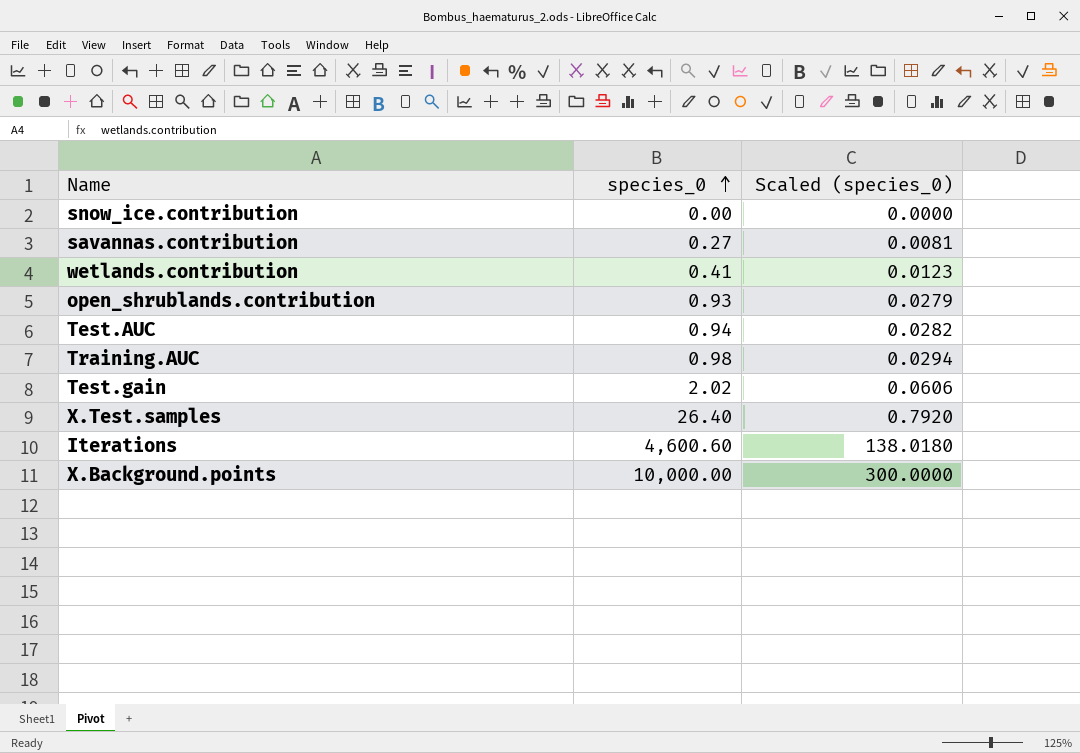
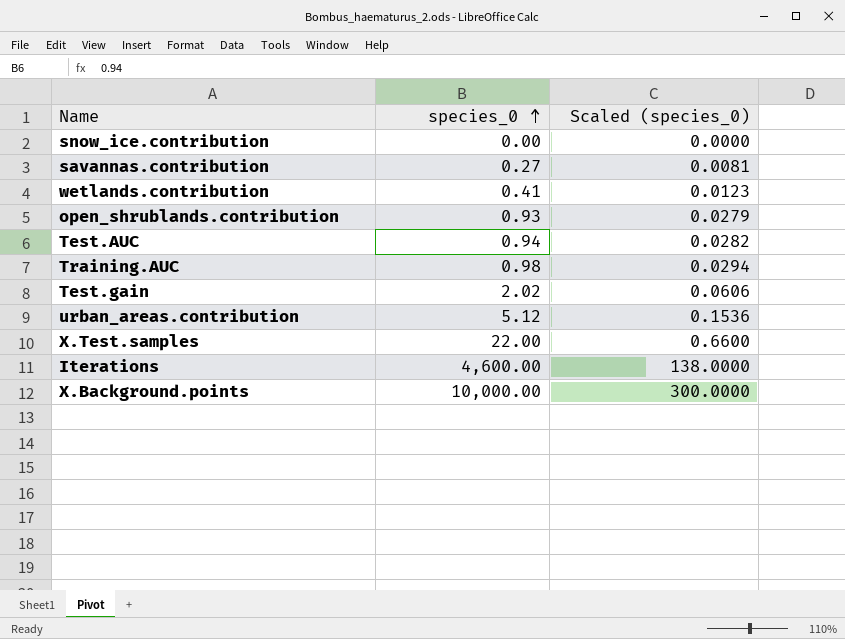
row urban_areas.contribution: none -> 5.12 | 0.1536
X.Test.samples | species_0: 26.40 -> 22.00
X.Test.samples | Scaled (species_0): 0.7920 -> 0.6600
Iterations | species_0: 4,600.60 -> 4,600.00
Iterations | Scaled (species_0): 138.0180 -> 138.0000

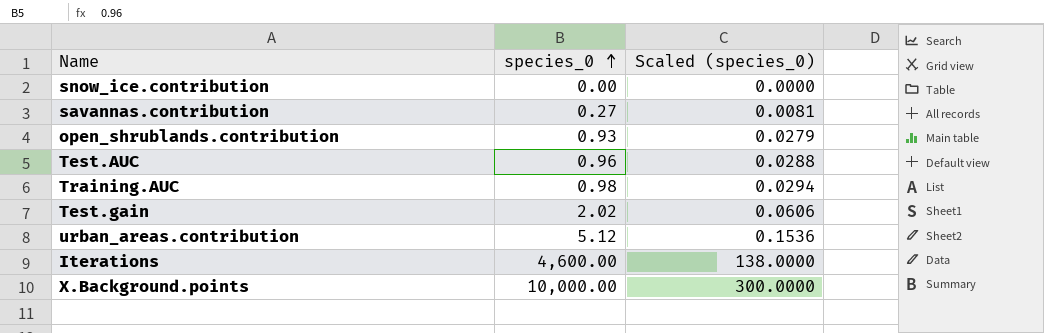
row wetlands.contribution: 0.41 | 0.0123 -> none
row X.Test.samples: 22.00 | 0.6600 -> none
Test.AUC | species_0: 0.94 -> 0.96
Test.AUC | Scaled (species_0): 0.0282 -> 0.0288

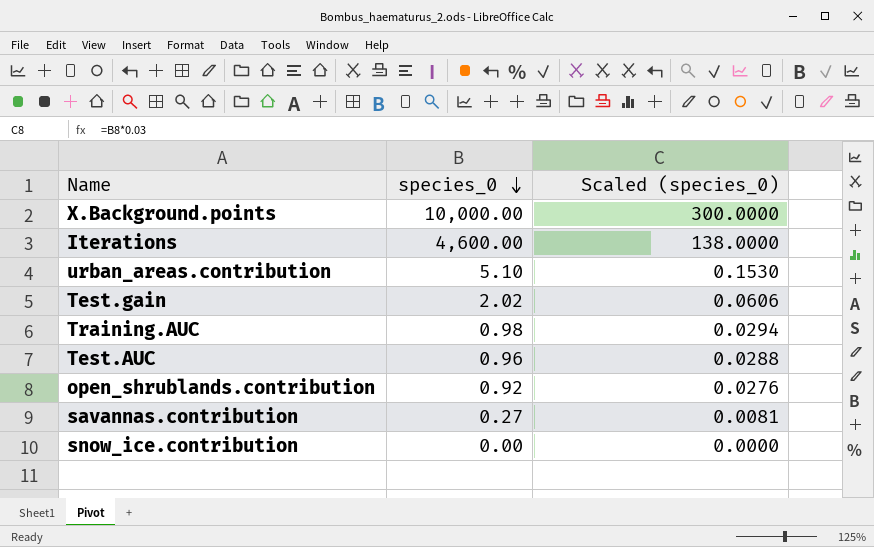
row order: species_0 ascending -> species_0 descending
urban_areas.contribution | species_0: 5.12 -> 5.10
urban_areas.contribution | Scaled (species_0): 0.1536 -> 0.1530
open_shrublands.contribution | species_0: 0.93 -> 0.92
open_shrublands.contribution | Scaled (species_0): 0.0279 -> 0.0276

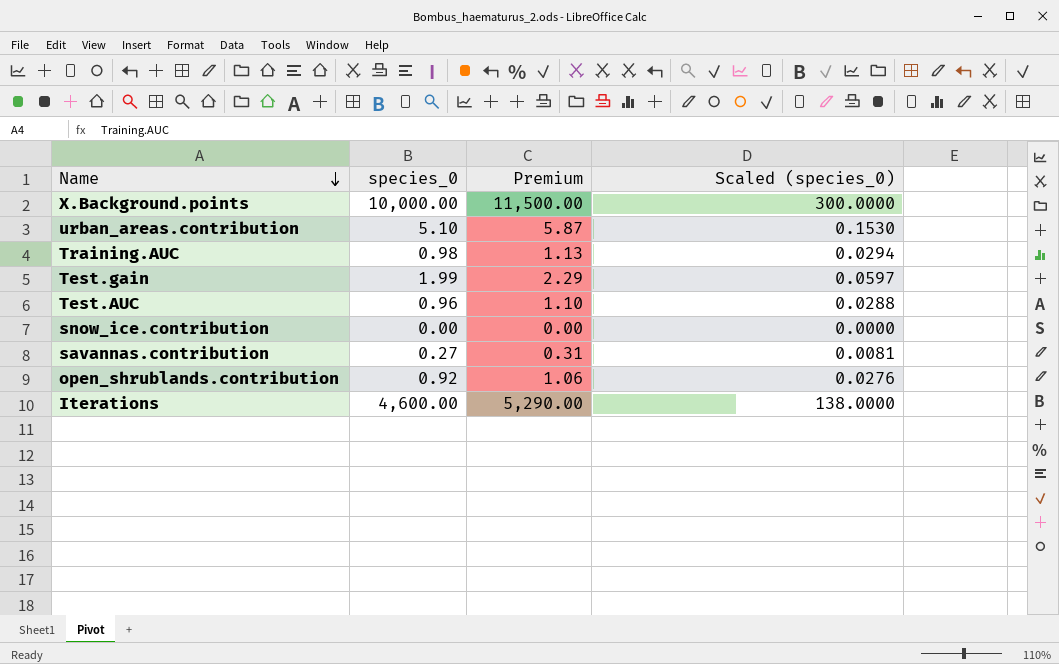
row order: species_0 descending -> Name descending
column Premium | formula: none -> [species_0] * 1.15
Test.gain | species_0: 2.02 -> 1.99
Test.gain | Scaled (species_0): 0.0606 -> 0.0597

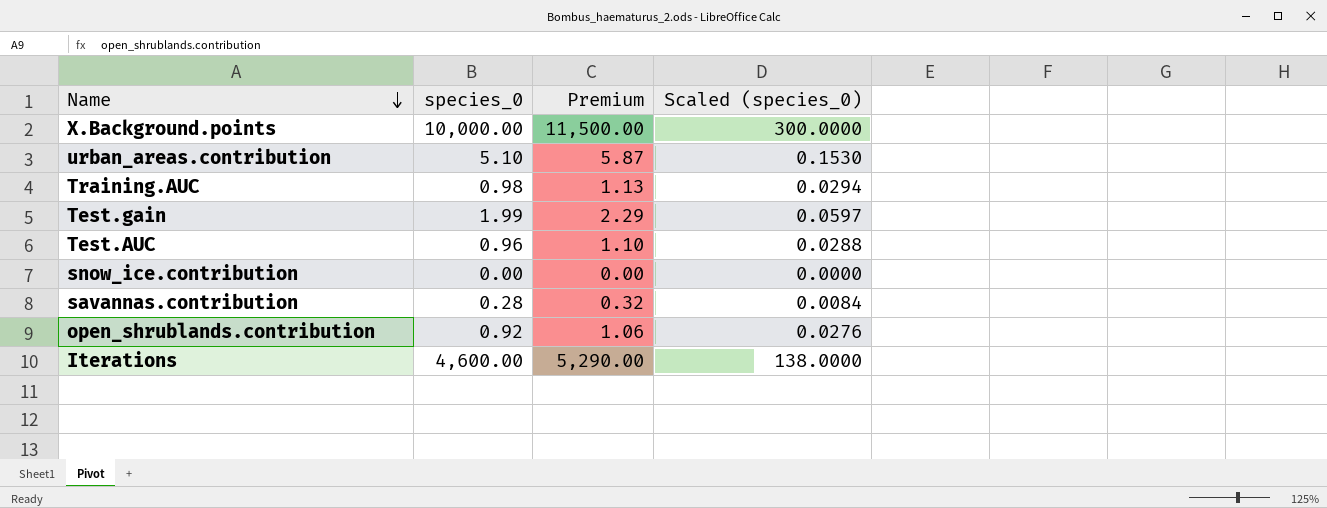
savannas.contribution | species_0: 0.27 -> 0.28
savannas.contribution | Premium: 0.31 -> 0.32
savannas.contribution | Scaled (species_0): 0.0081 -> 0.0084

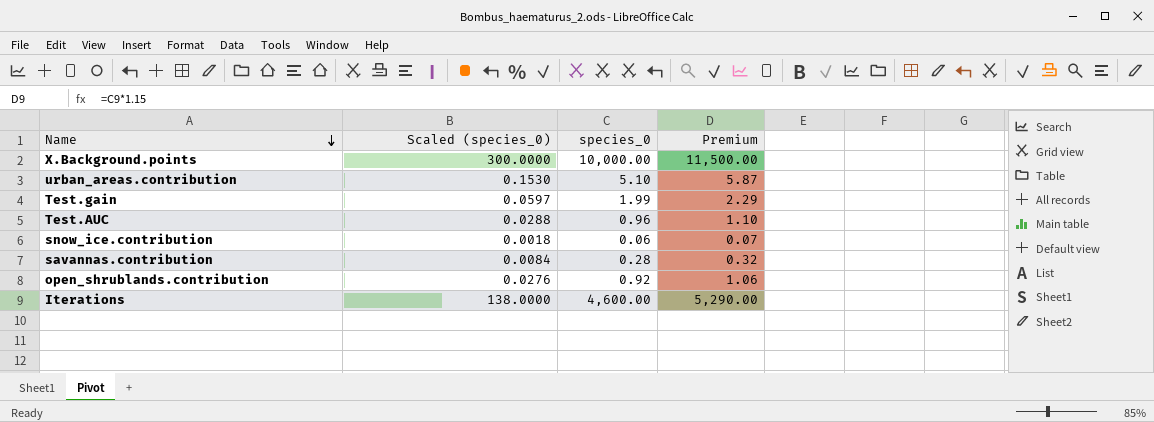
column Scaled (species_0) | position: 4 -> 2
row Training.AUC: 0.98 | 1.13 | 0.0294 -> none
snow_ice.contribution | Scaled (species_0): 0.0000 -> 0.0018
snow_ice.contribution | species_0: 0.00 -> 0.06
snow_ice.contribution | Premium: 0.00 -> 0.07

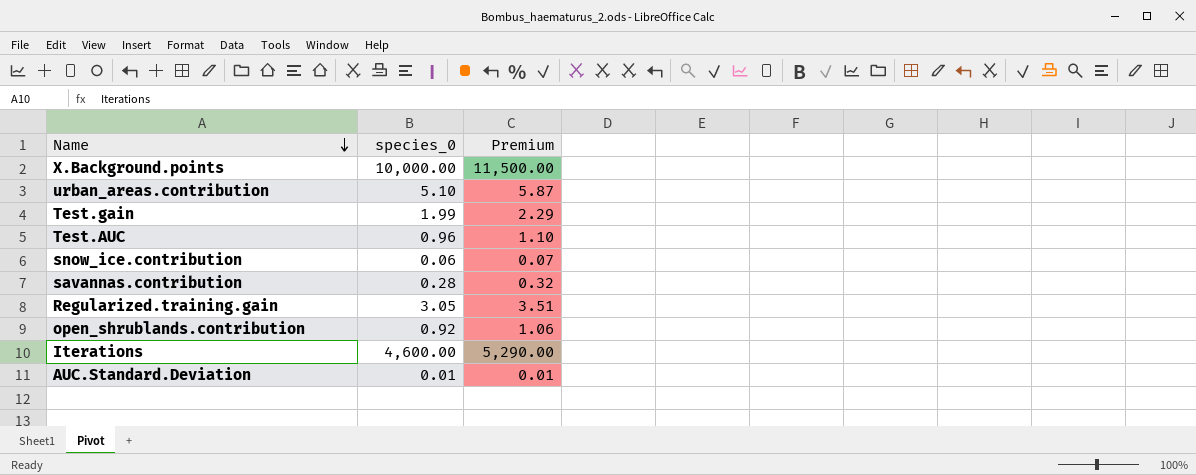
column Scaled (species_0) | formula: [species_0] * 0.03 -> none
row Regularized.training.gain: none -> 3.05 | 3.51
row AUC.Standard.Deviation: none -> 0.01 | 0.01

